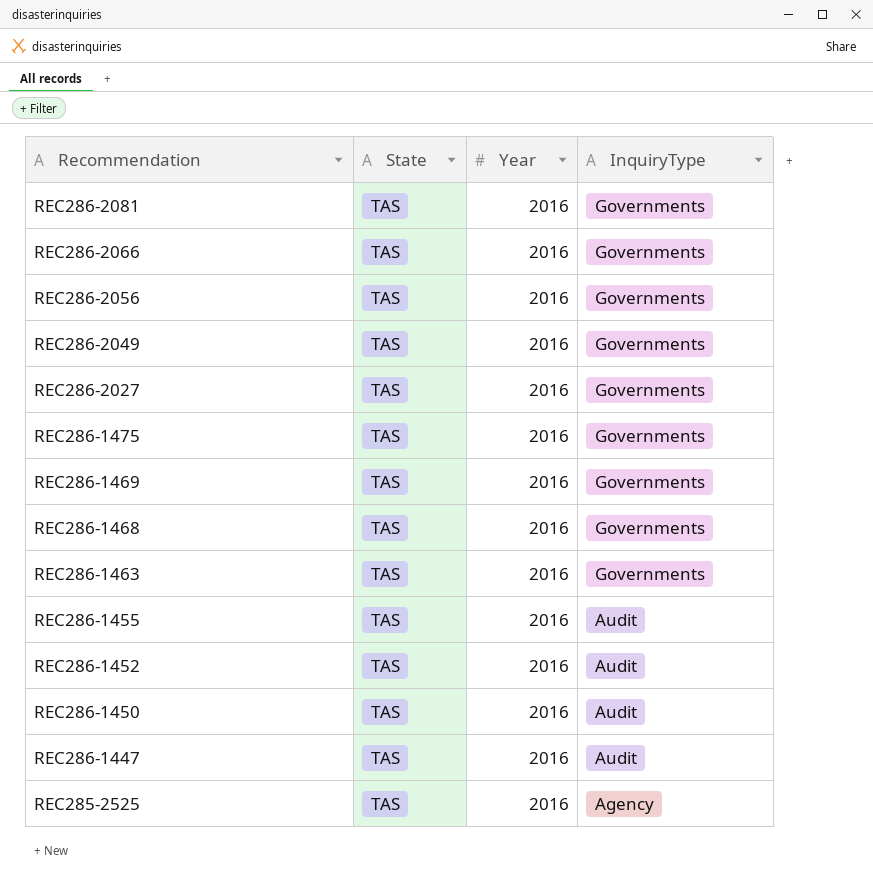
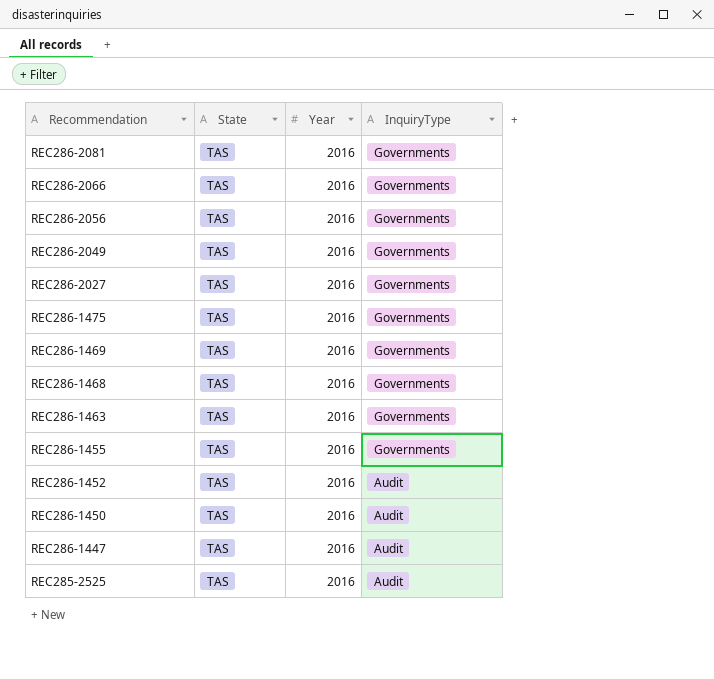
REC286-1455 | InquiryType: Audit -> Governments
REC285-2525 | InquiryType: Agency -> Audit

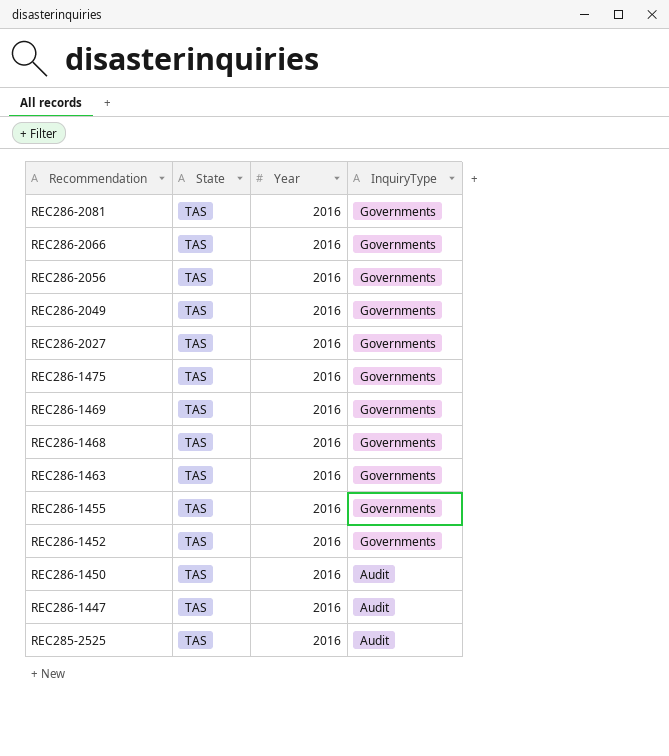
REC286-1452 | InquiryType: Audit -> Governments

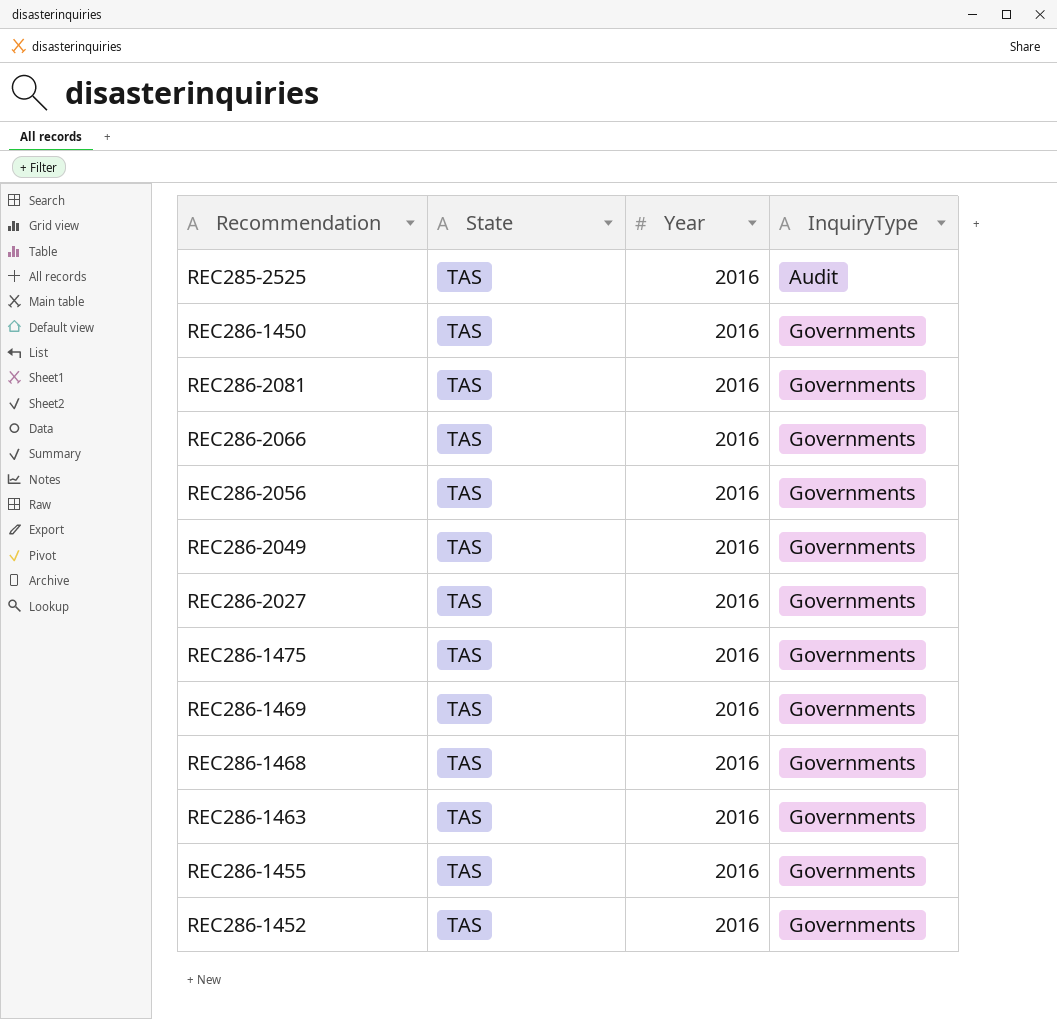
row order: Recommendation descending -> InquiryType ascending
row REC286-1447: TAS | 2016 | Audit -> none
REC286-1450 | InquiryType: Audit -> Governments

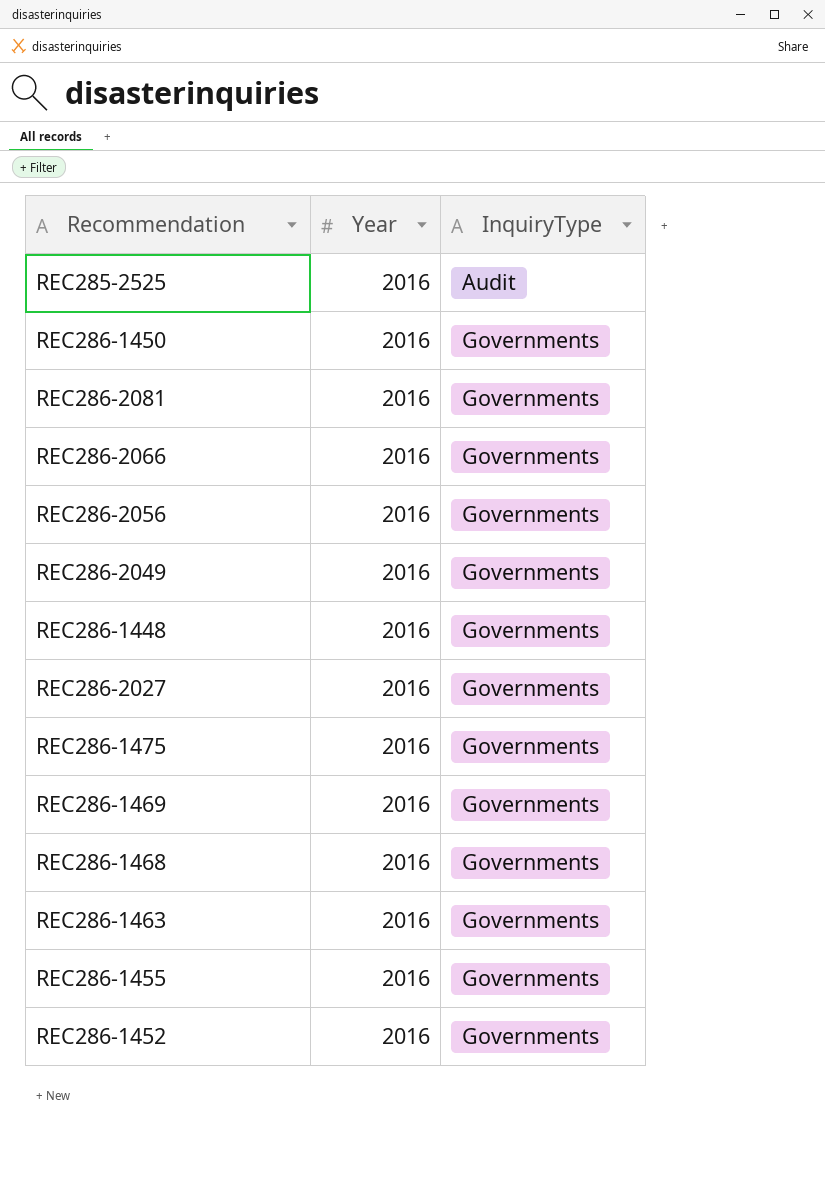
column State | position: 2 -> none
row REC286-1448: none -> 2016 | Governments

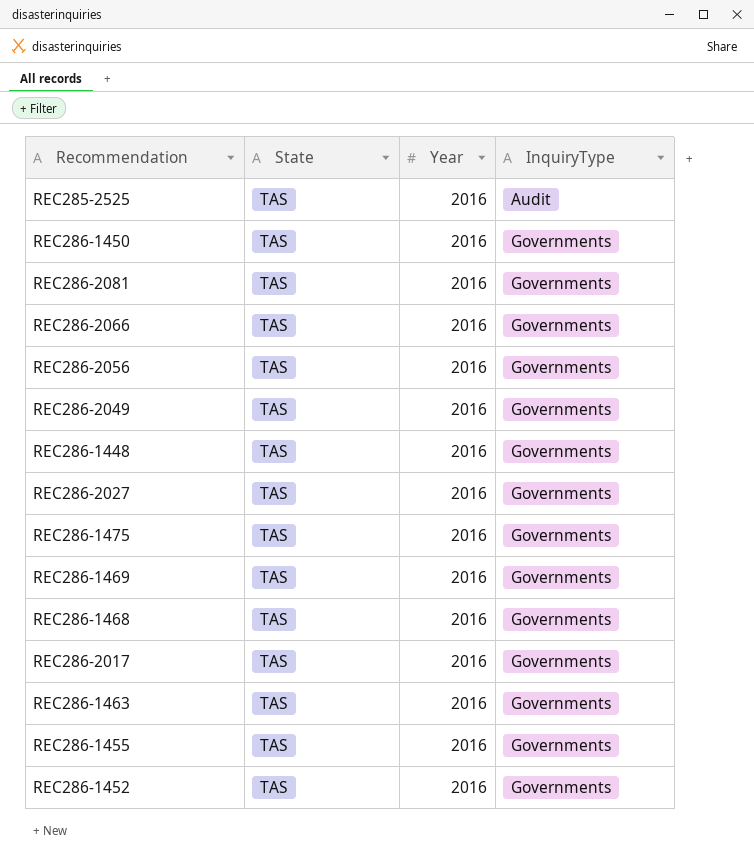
column State | position: none -> 2
row REC286-2017: none -> TAS | 2016 | Governments

